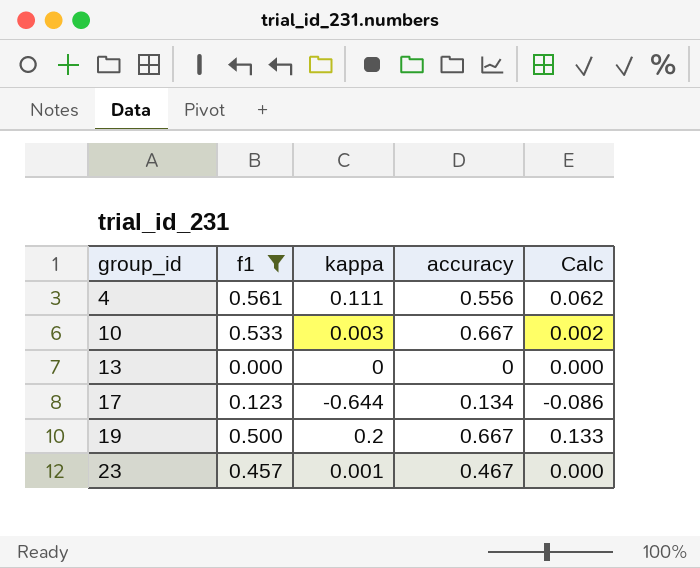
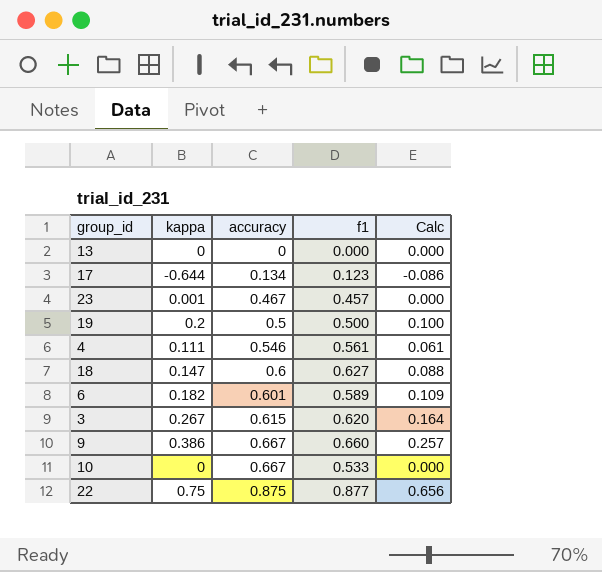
filter: f1 <= 0.561 -> none
row order: group_id ascending -> accuracy ascending
column f1 | position: 2 -> 4
19 | accuracy: 0.667 -> 0.5
19 | Calc: 0.133 -> 0.100
4 | accuracy: 0.556 -> 0.546
4 | Calc: 0.062 -> 0.061
10 | kappa: 0.003 -> 0
10 | Calc: 0.002 -> 0.000

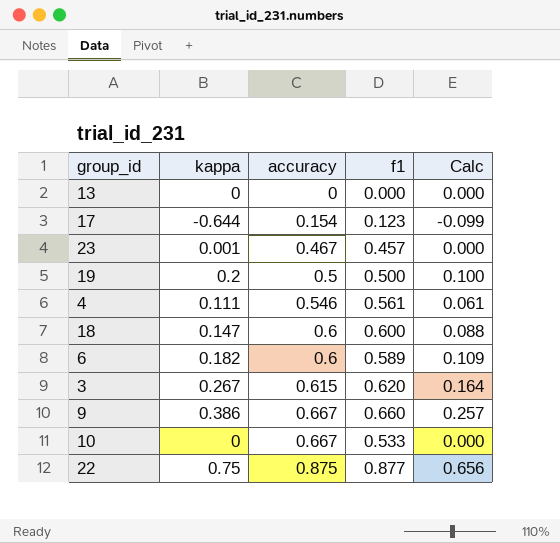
17 | accuracy: 0.134 -> 0.154
17 | Calc: -0.086 -> -0.099
18 | f1: 0.627 -> 0.600
6 | accuracy: 0.601 -> 0.6

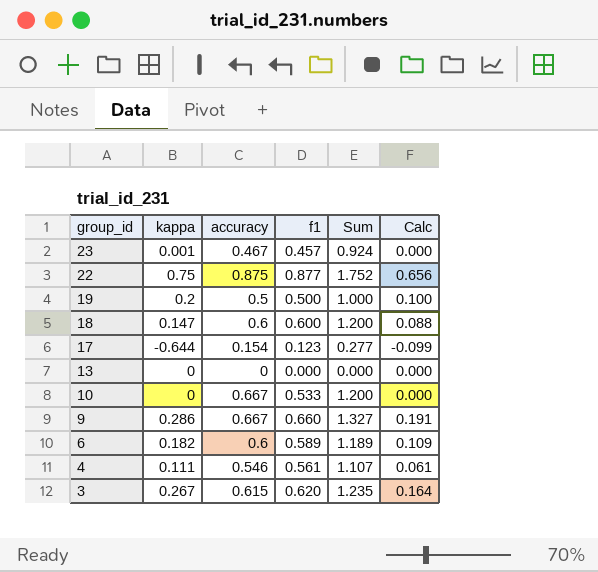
row order: accuracy ascending -> group_id descending
column Sum | formula: none -> [accuracy] + [f1]
9 | kappa: 0.386 -> 0.286
9 | Calc: 0.257 -> 0.191

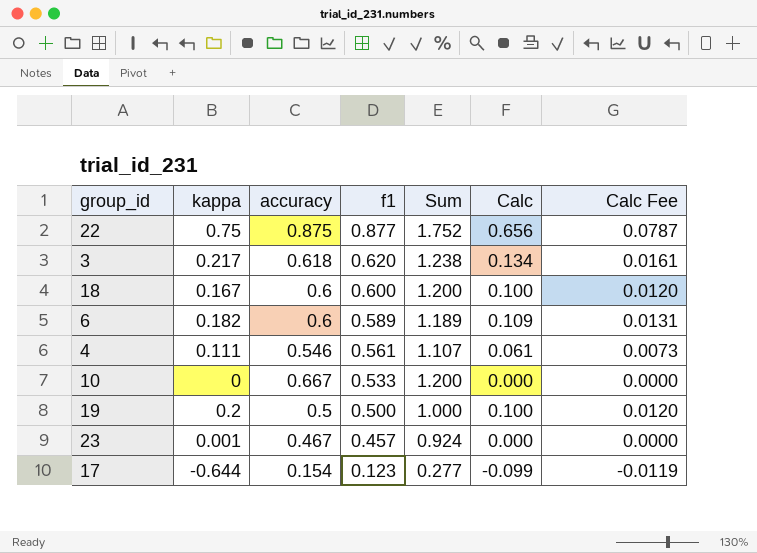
row order: group_id descending -> f1 descending
column Calc Fee | formula: none -> [Calc] * 0.12
row 13: 0 | 0 | 0.000 | 0.000 | 0.000 -> none
row 9: 0.286 | 0.667 | 0.660 | 1.327 | 0.191 -> none
3 | kappa: 0.267 -> 0.217
3 | accuracy: 0.615 -> 0.618
3 | Sum: 1.235 -> 1.238
3 | Calc: 0.164 -> 0.134
18 | kappa: 0.147 -> 0.167
18 | Calc: 0.088 -> 0.100

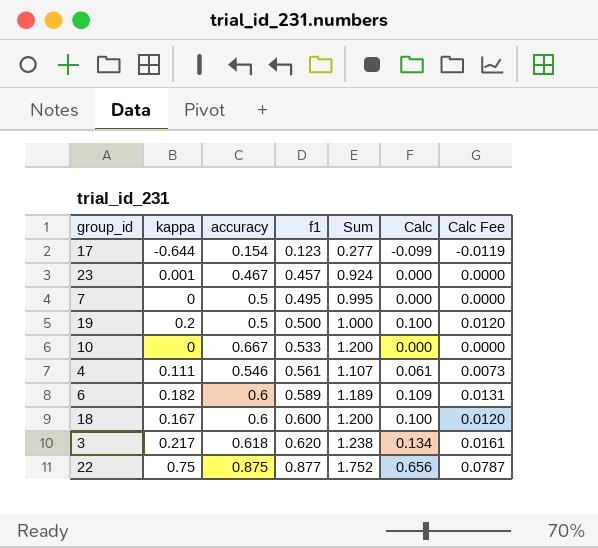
row order: f1 descending -> f1 ascending
row 7: none -> 0 | 0.5 | 0.495 | 0.995 | 0.000 | 0.0000

